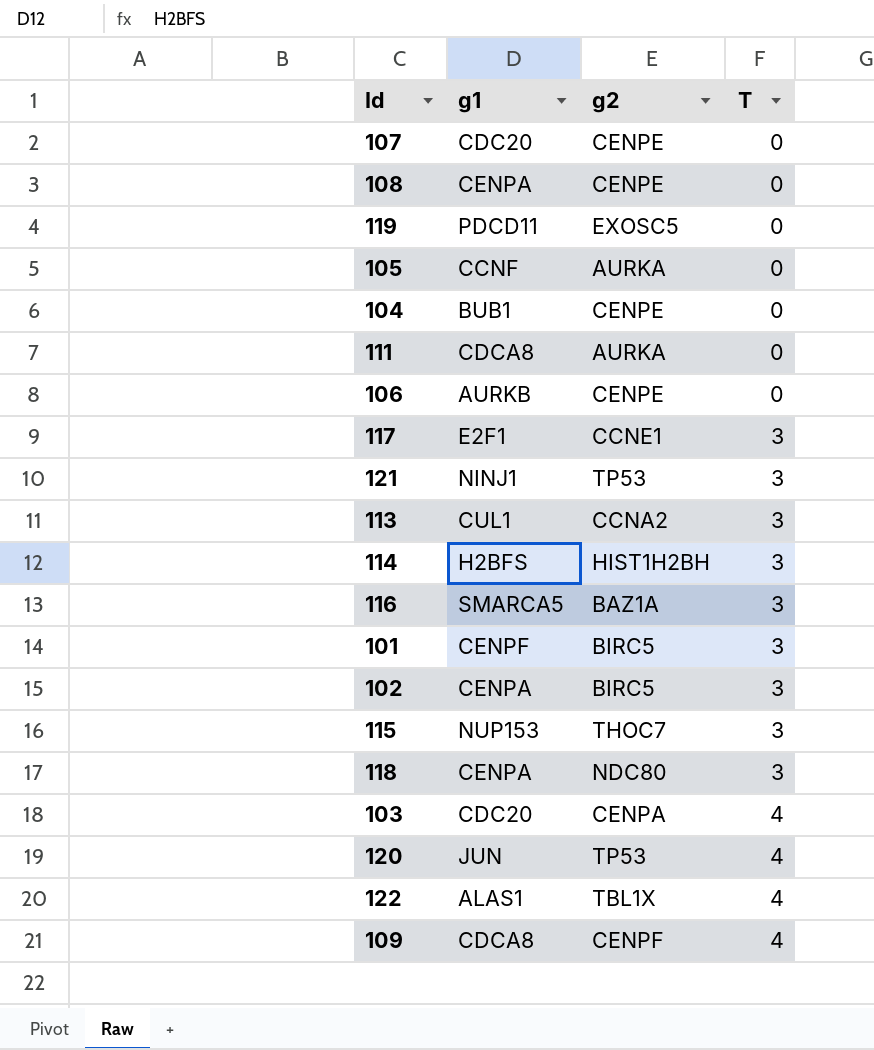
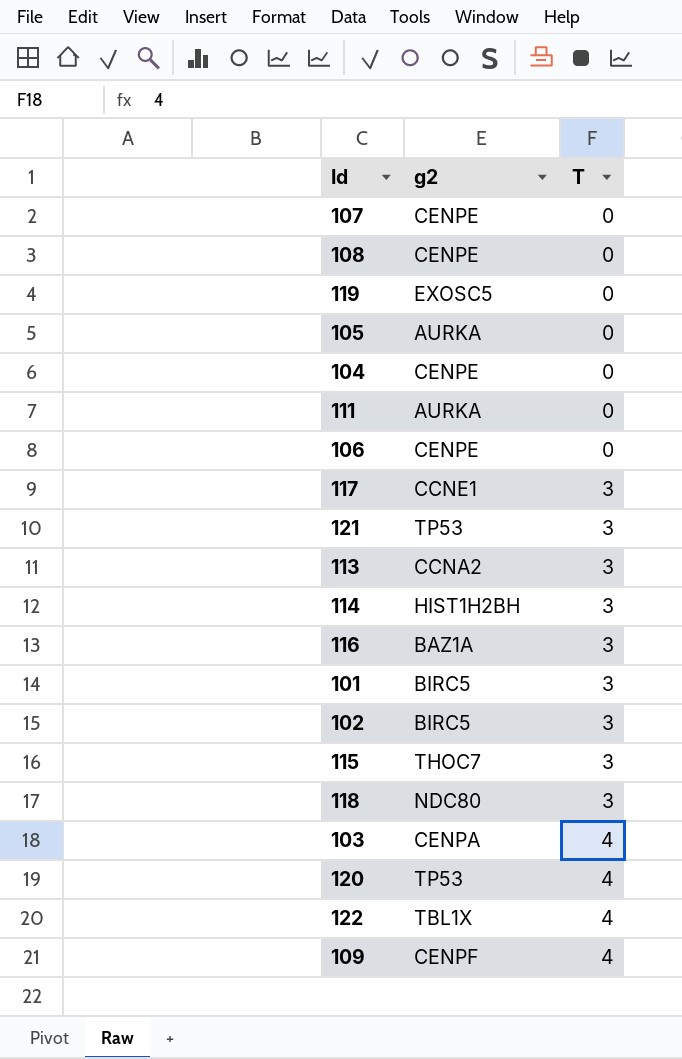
column g1 | position: 2 -> none

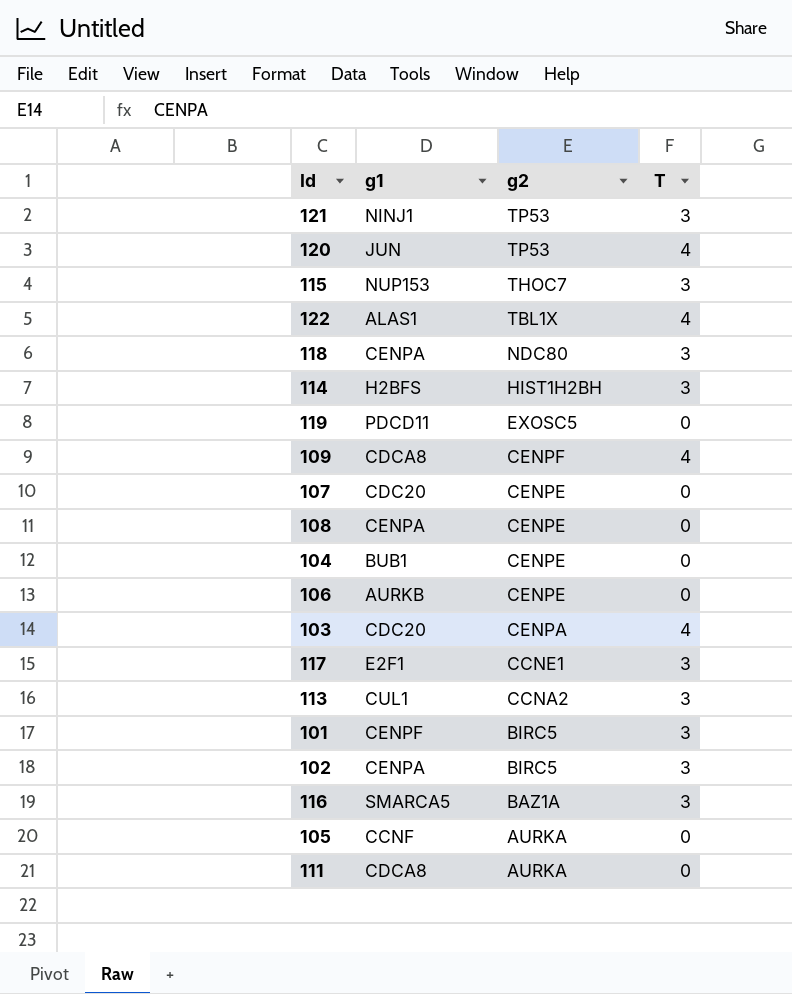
row order: T ascending -> g2 descending
column g1 | position: none -> 2

